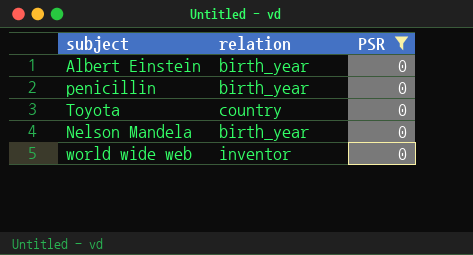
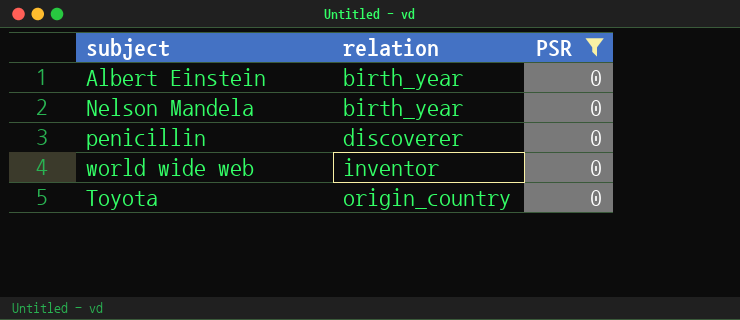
row order: none -> relation ascending
penicillin | relation: birth_year -> discoverer
Toyota | relation: country -> origin_country

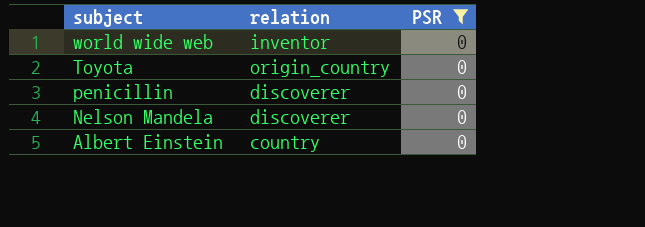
row order: relation ascending -> subject descending
Nelson Mandela | relation: birth_year -> discoverer
Albert Einstein | relation: birth_year -> country

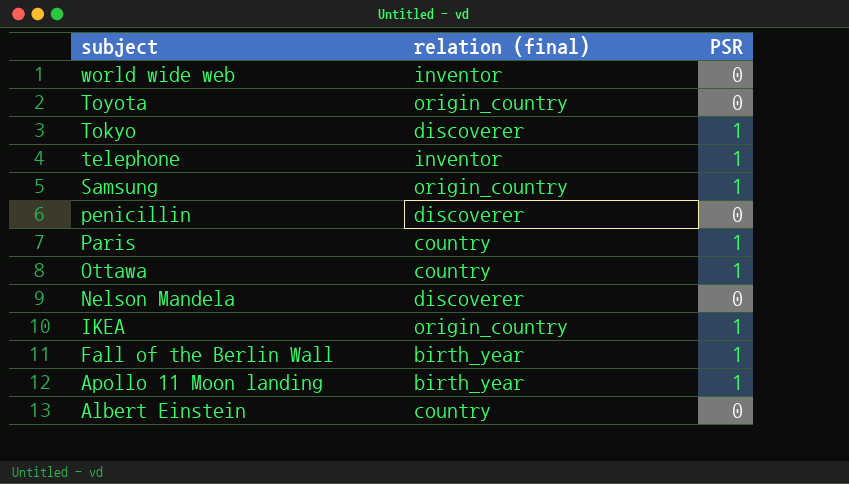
filter: PSR = 0 -> none
column name: relation -> relation (final)

